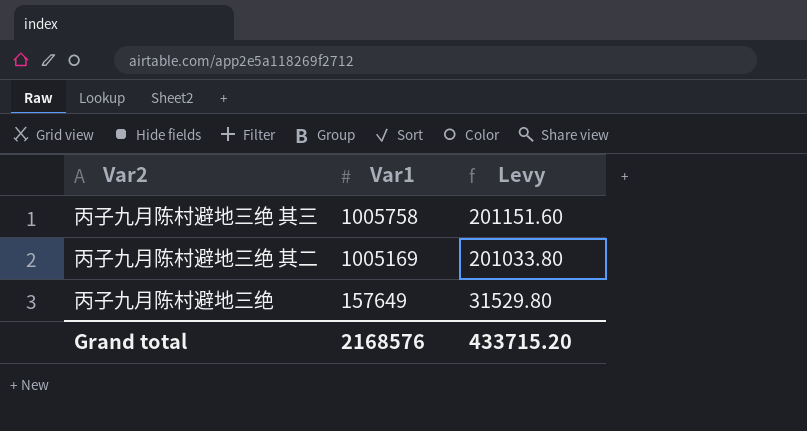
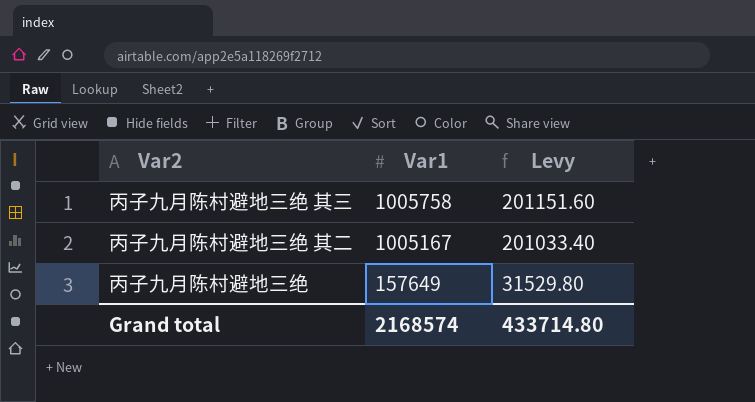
丙子九月陈村避地三绝 其二 | Var1: 1005169 -> 1005167
丙子九月陈村避地三绝 其二 | Levy: 201033.80 -> 201033.40
Grand total | Var1: 2168576 -> 2168574
Grand total | Levy: 433715.20 -> 433714.80

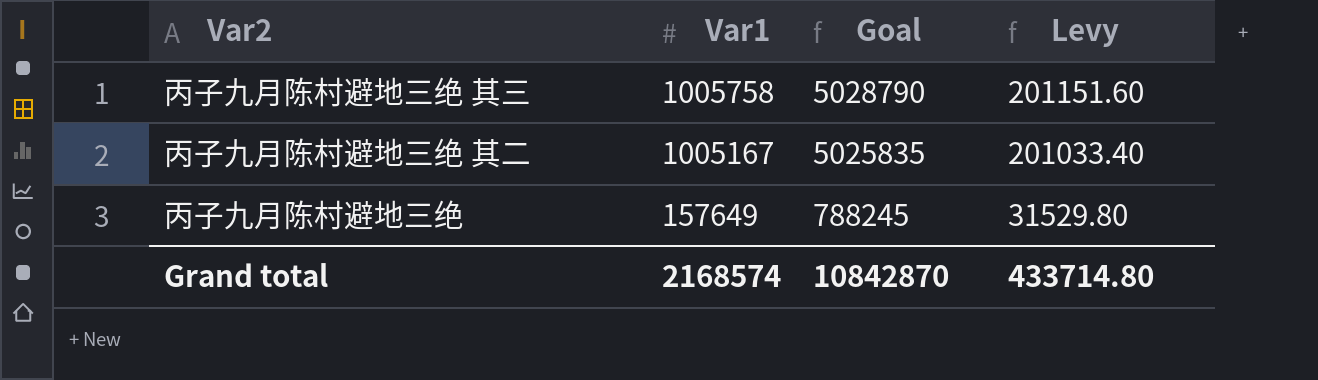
column Goal | formula: none -> [Var1] * 5

